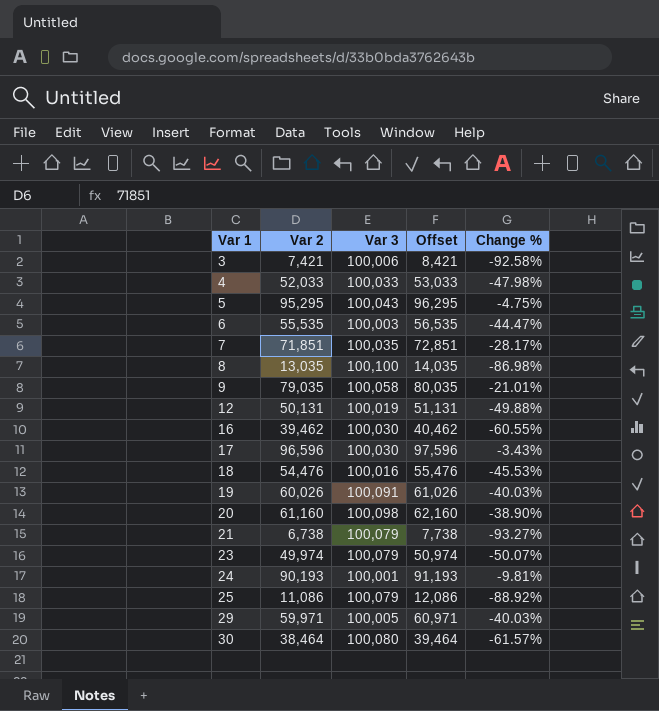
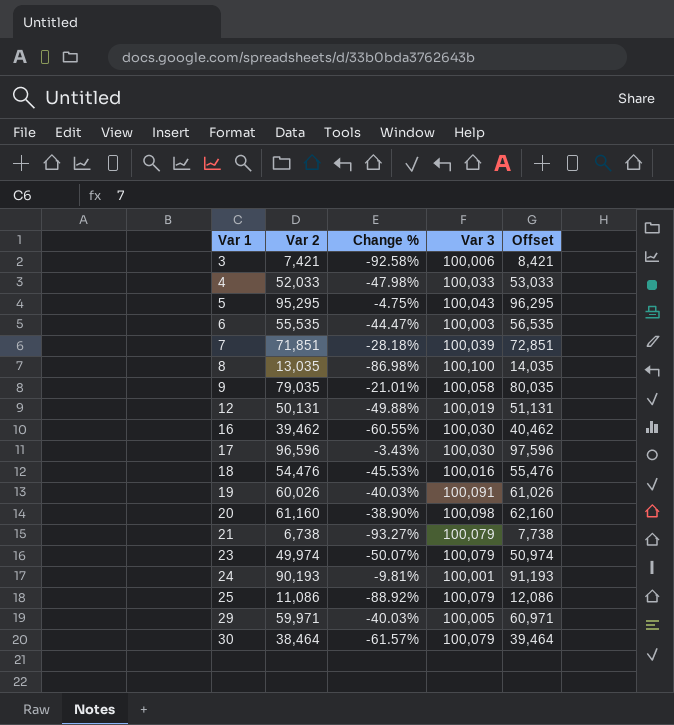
column Change % | position: 5 -> 3
7 | Change %: -28.17% -> -28.18%
7 | Var 3: 100,035 -> 100,039
30 | Var 3: 100,080 -> 100,079

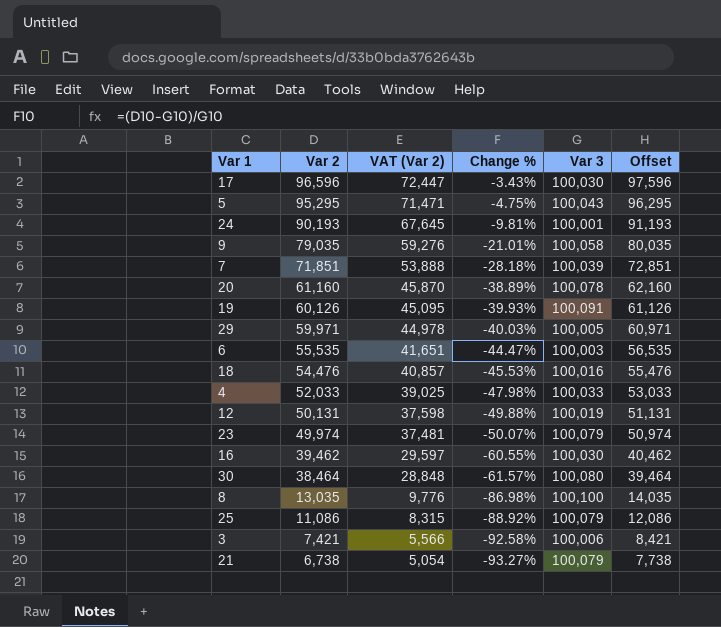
row order: Var 1 ascending -> Var 2 descending
column VAT (Var 2) | formula: none -> [Var 2] * 0.75
20 | Change %: -38.90% -> -38.89%
20 | Var 3: 100,098 -> 100,078
19 | Var 2: 60,026 -> 60,126
19 | Change %: -40.03% -> -39.93%
19 | Offset: 61,026 -> 61,126
30 | Var 3: 100,079 -> 100,080

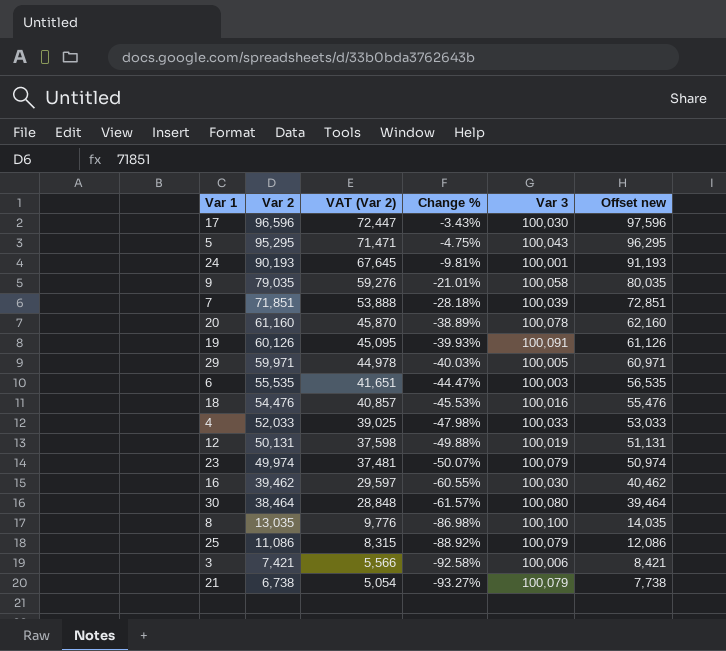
column name: Offset -> Offset new

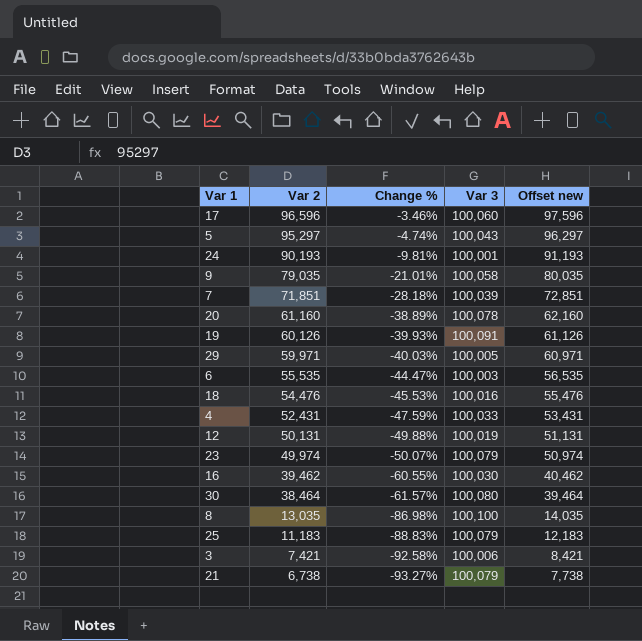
column VAT (Var 2) | formula: [Var 2] * 0.75 -> none
17 | Change %: -3.43% -> -3.46%
17 | Var 3: 100,030 -> 100,060
5 | Var 2: 95,295 -> 95,297
5 | Change %: -4.75% -> -4.74%
5 | Offset new: 96,295 -> 96,297
4 | Var 2: 52,033 -> 52,431
4 | Change %: -47.98% -> -47.59%
4 | Offset new: 53,033 -> 53,431
25 | Var 2: 11,086 -> 11,183
25 | Change %: -88.92% -> -88.83%
25 | Offset new: 12,086 -> 12,183

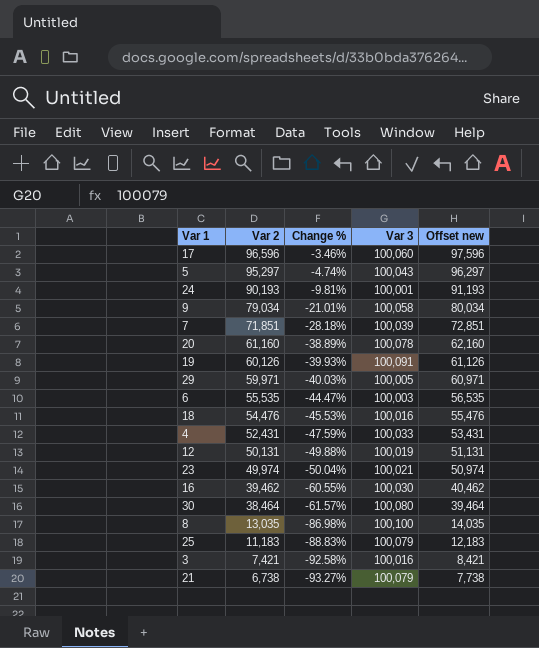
9 | Var 2: 79,035 -> 79,034
9 | Offset new: 80,035 -> 80,034
23 | Change %: -50.07% -> -50.04%
23 | Var 3: 100,079 -> 100,021
3 | Var 3: 100,006 -> 100,016

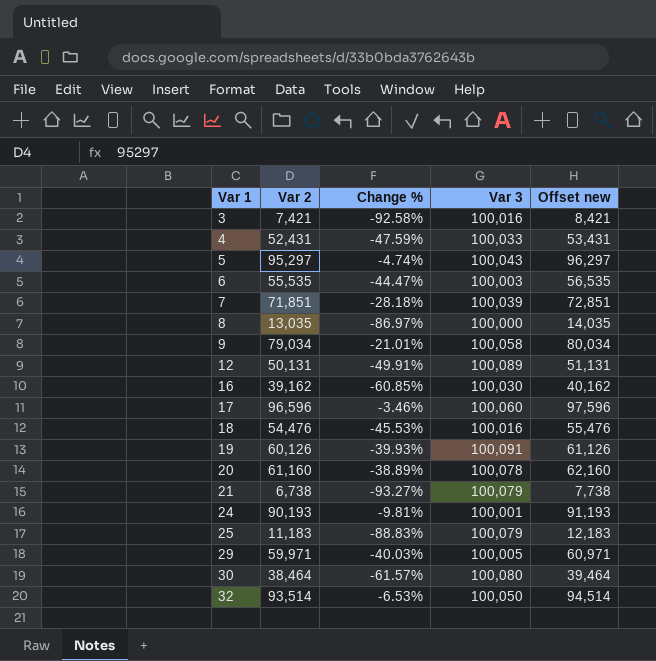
row order: Var 2 descending -> Var 1 ascending
row 23: 49,974 | -50.04% | 100,021 | 50,974 -> none
8 | Change %: -86.98% -> -86.97%
8 | Var 3: 100,100 -> 100,000
12 | Change %: -49.88% -> -49.91%
12 | Var 3: 100,019 -> 100,089
16 | Var 2: 39,462 -> 39,162
16 | Change %: -60.55% -> -60.85%
16 | Offset new: 40,462 -> 40,162
row 32: none -> 93,514 | -6.53% | 100,050 | 94,514

